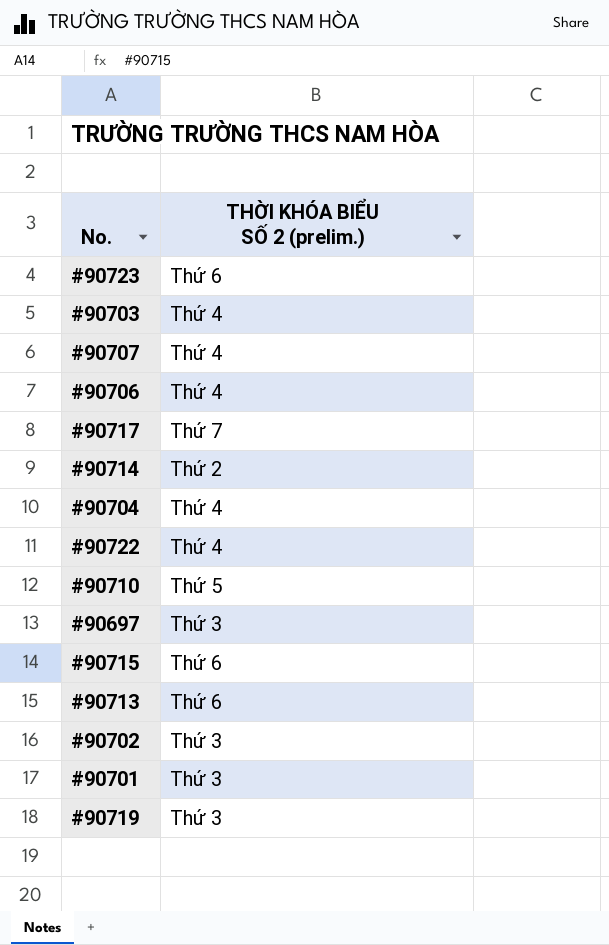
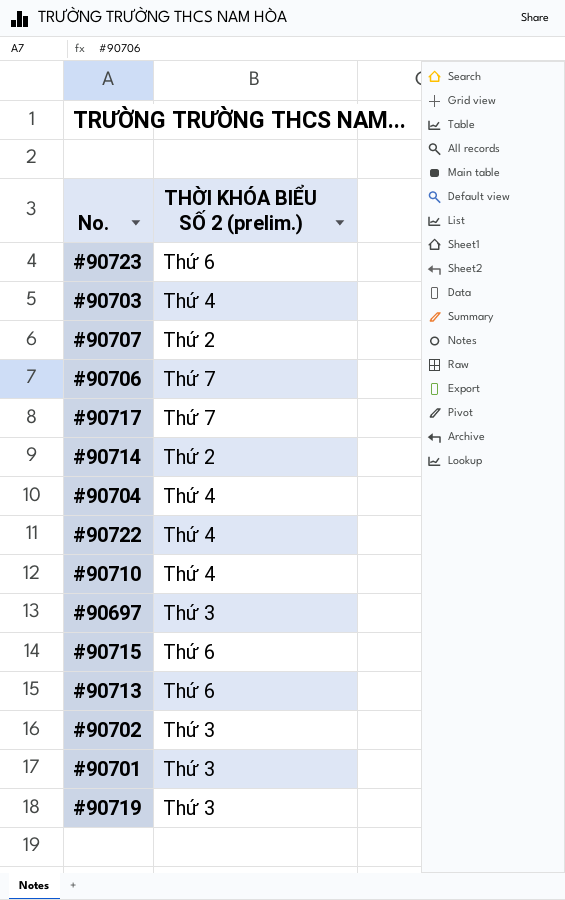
#90707 | THỜI KHÓA BIỂU SỐ 2 (prelim.): Thứ 4 -> Thứ 2
#90706 | THỜI KHÓA BIỂU SỐ 2 (prelim.): Thứ 4 -> Thứ 7
#90710 | THỜI KHÓA BIỂU SỐ 2 (prelim.): Thứ 5 -> Thứ 4

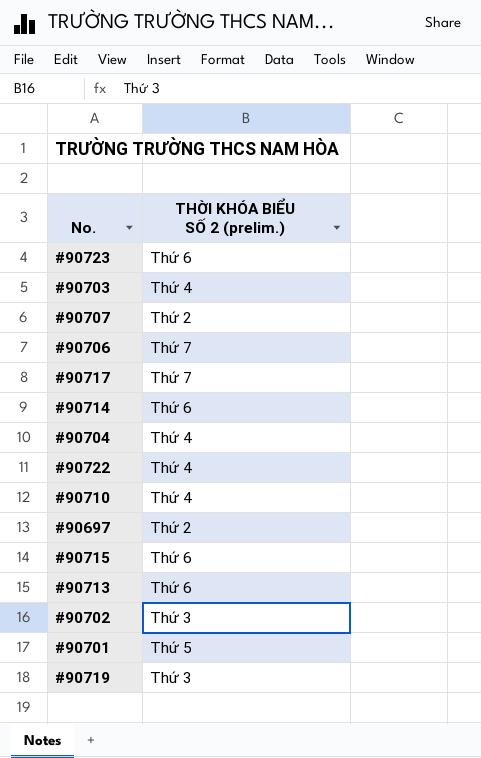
#90714 | THỜI KHÓA BIỂU SỐ 2 (prelim.): Thứ 2 -> Thứ 6
#90697 | THỜI KHÓA BIỂU SỐ 2 (prelim.): Thứ 3 -> Thứ 2
#90701 | THỜI KHÓA BIỂU SỐ 2 (prelim.): Thứ 3 -> Thứ 5

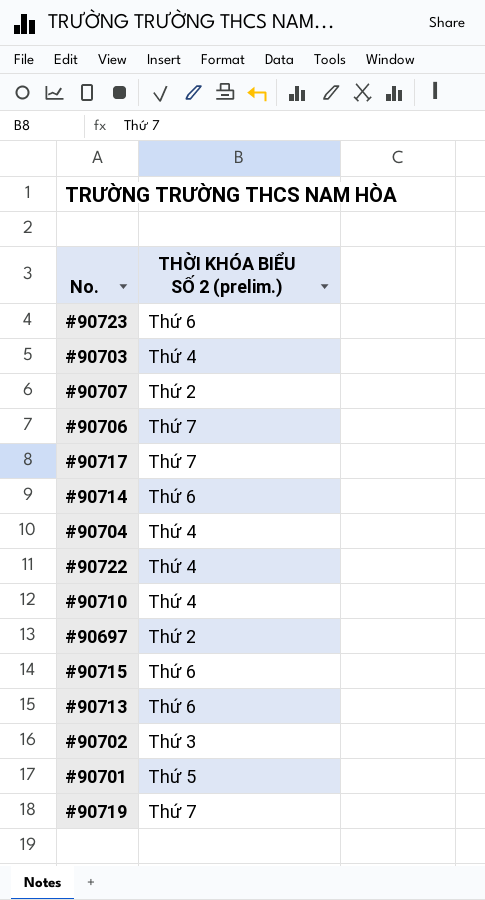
#90719 | THỜI KHÓA BIỂU SỐ 2 (prelim.): Thứ 3 -> Thứ 7

